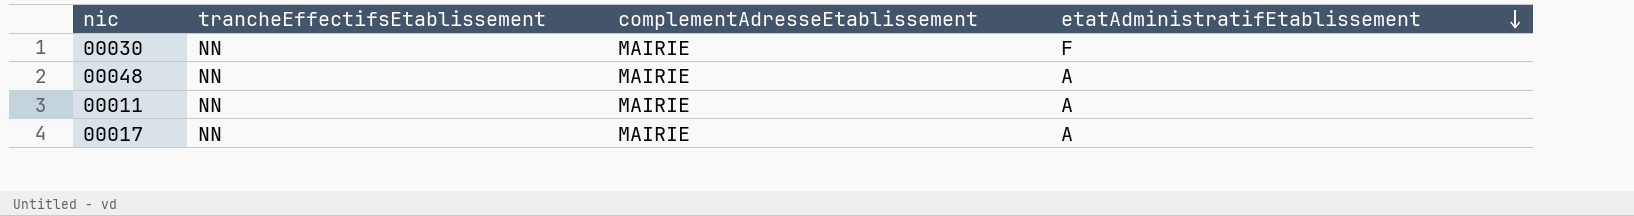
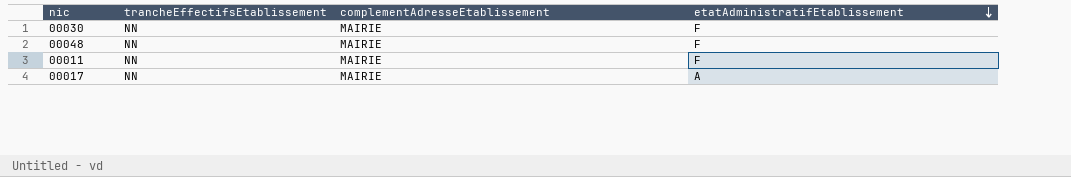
00048 | etatAdministratifEtablissement: A -> F
00011 | etatAdministratifEtablissement: A -> F

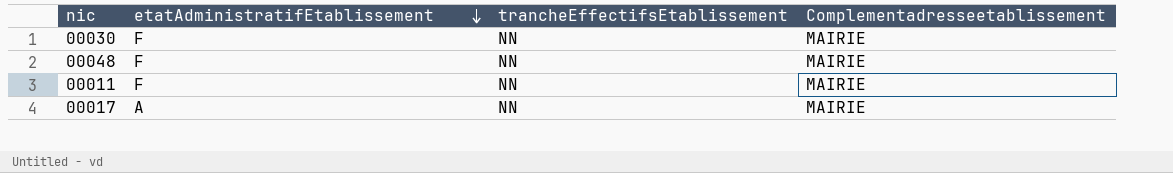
column etatAdministratifEtablissement | position: 4 -> 2
column name: complementAdresseEtablissement -> Complementadresseetablissement

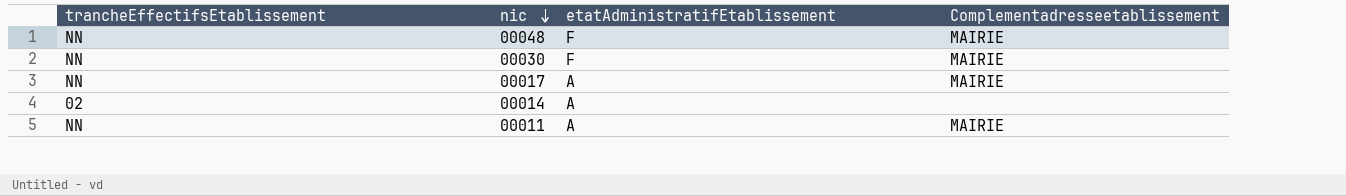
row order: etatAdministratifEtablissement descending -> nic descending
column trancheEffectifsEtablissement | position: 3 -> 1
row 00014: none -> 02 | A | none
00011 | etatAdministratifEtablissement: F -> A

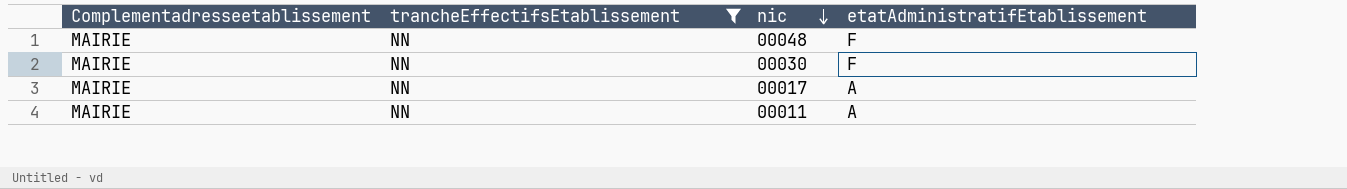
filter: none -> trancheEffectifsEtablissement = NN
column Complementadresseetablissement | position: 4 -> 1

